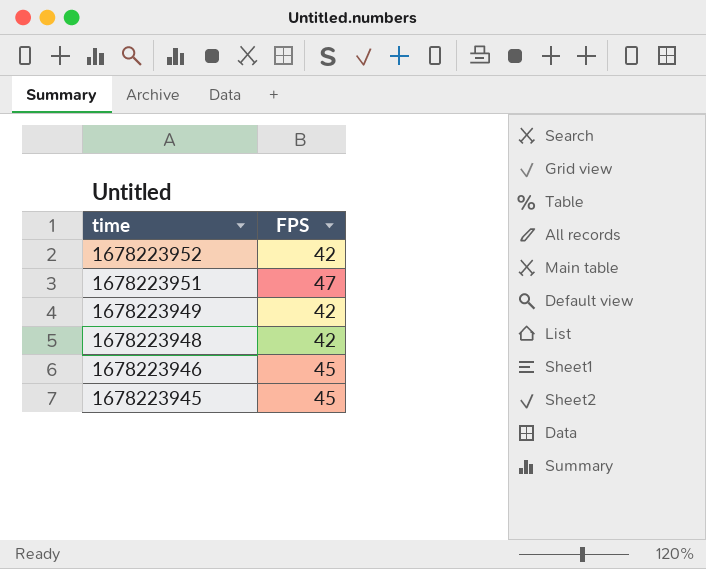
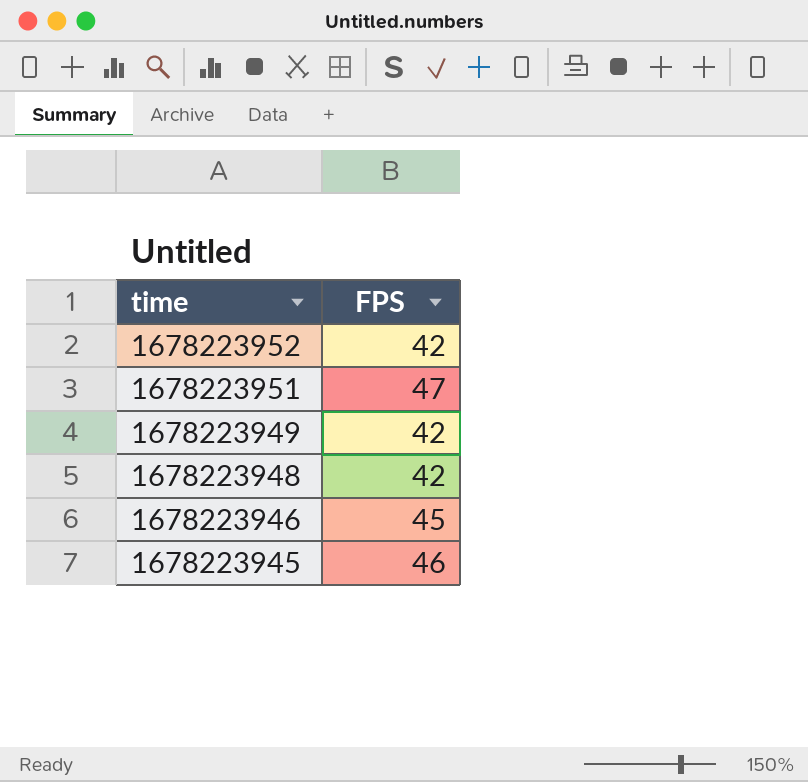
1678223945 | FPS: 45 -> 46

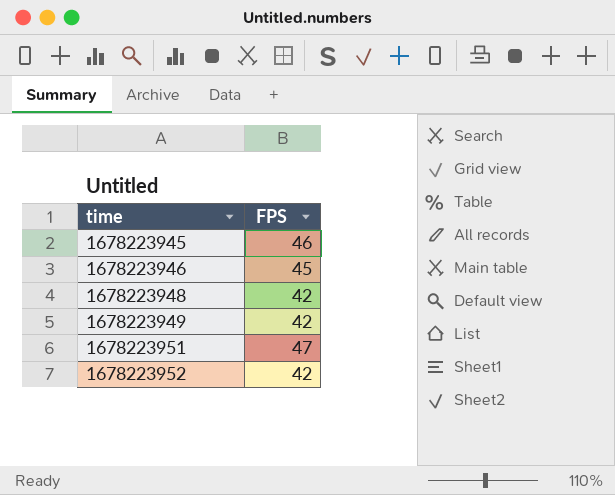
row order: time descending -> time ascending

